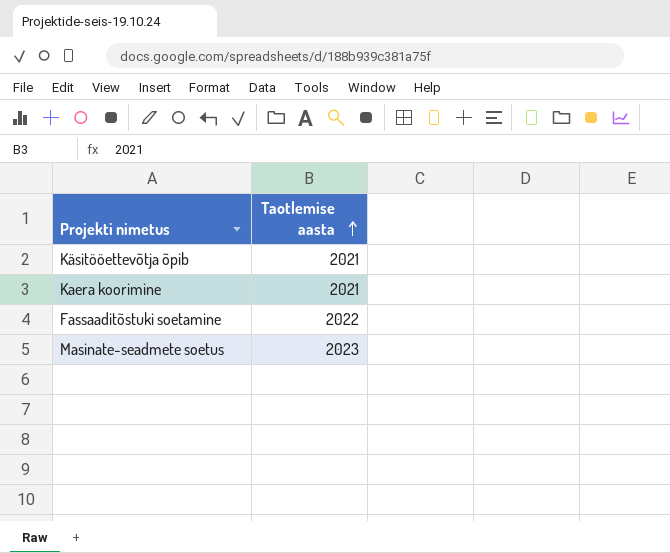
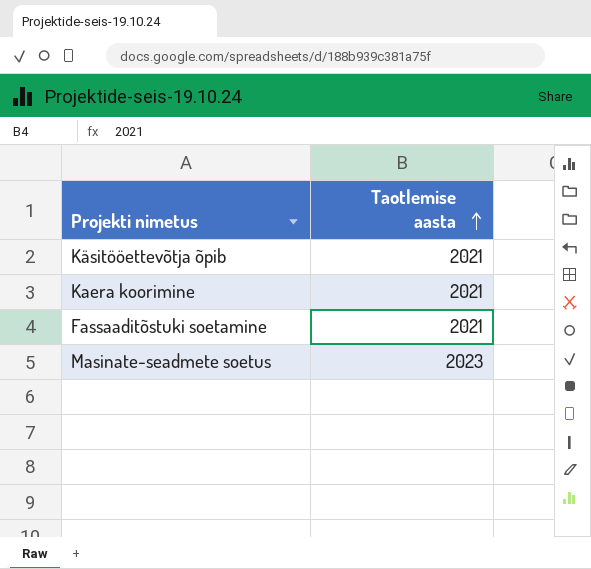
Fassaaditõstuki soetamine | Taotlemise aasta: 2022 -> 2021

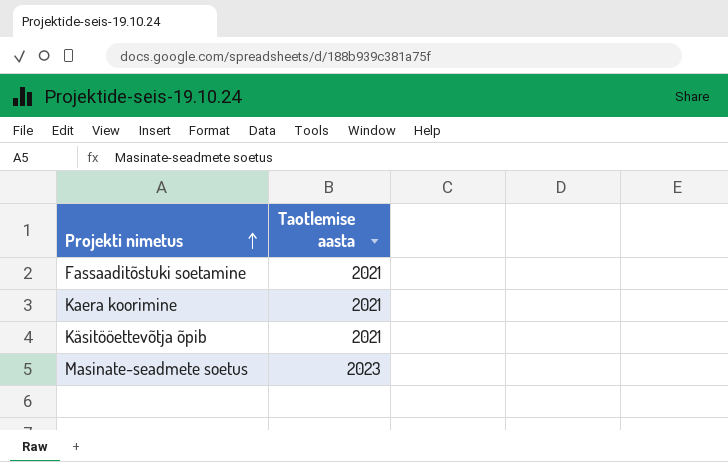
row order: Taotlemise aasta ascending -> Projekti nimetus ascending

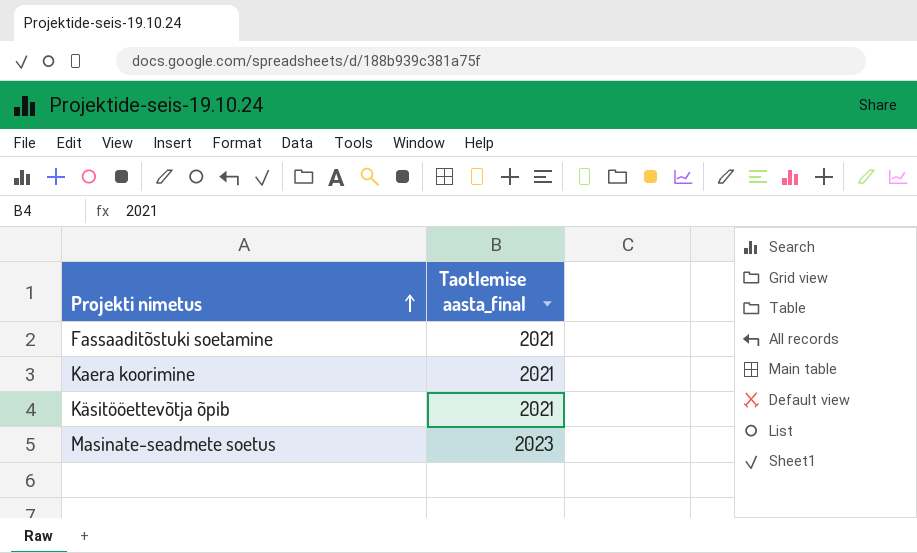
column name: Taotlemise aasta -> Taotlemise aasta_final

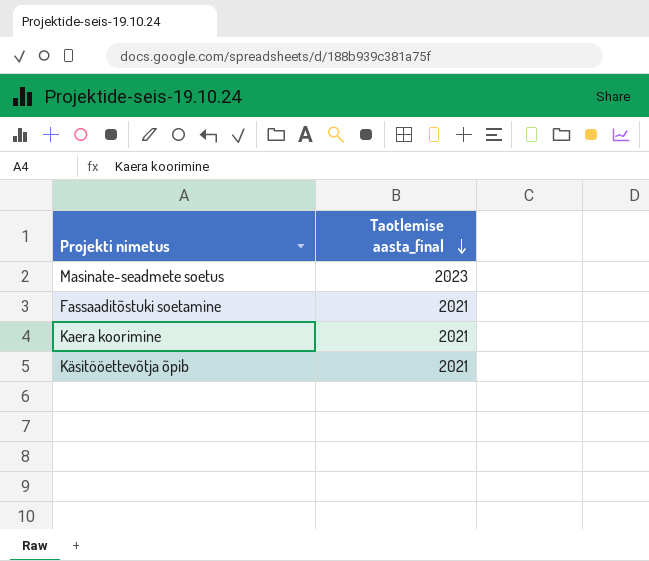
row order: Projekti nimetus ascending -> Taotlemise aasta_final descending

